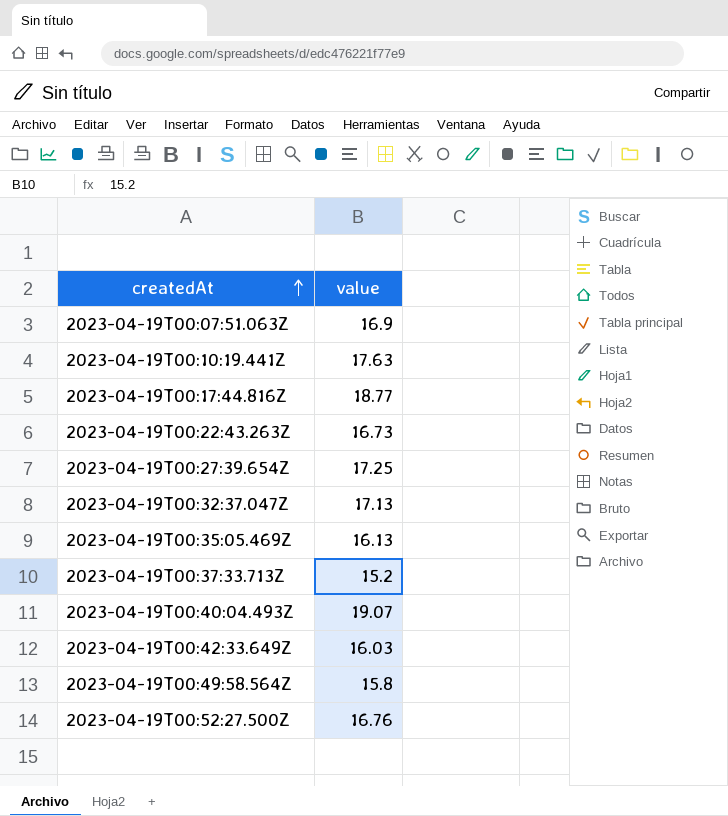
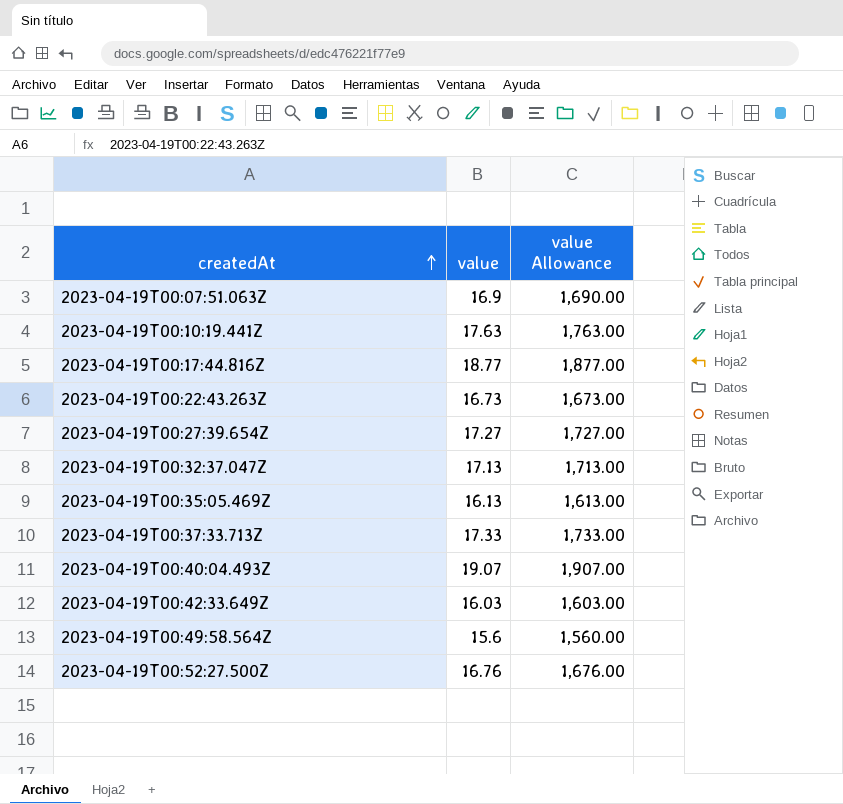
column value Allowance | formula: none -> [value] * 100
2023-04-19T00:27:39.654Z | value: 17.25 -> 17.27
2023-04-19T00:37:33.713Z | value: 15.2 -> 17.33
2023-04-19T00:49:58.564Z | value: 15.8 -> 15.6

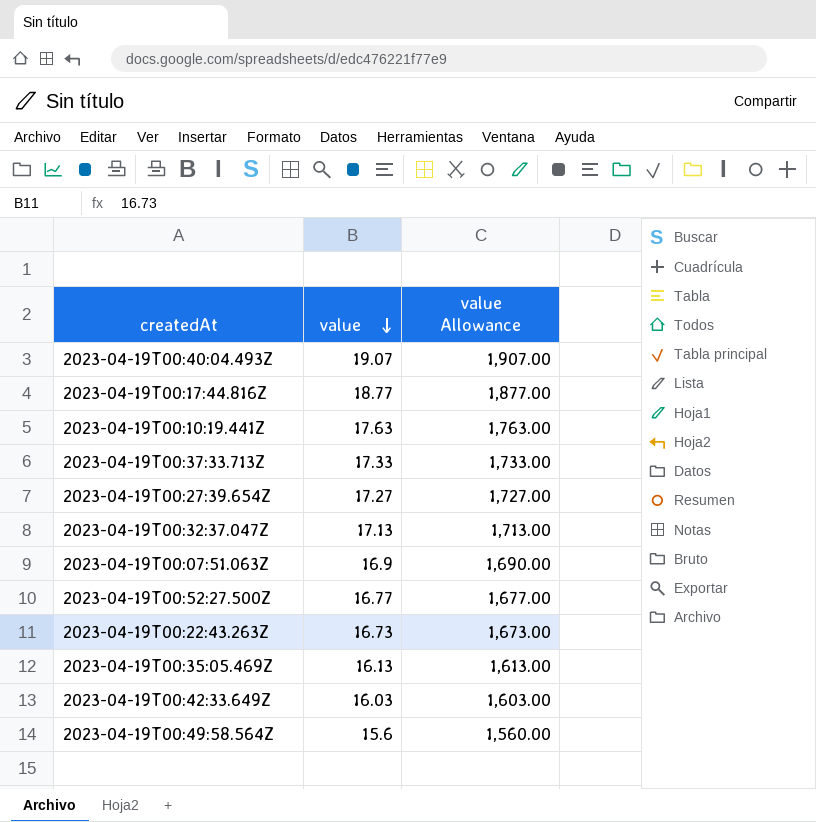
row order: createdAt ascending -> value descending
2023-04-19T00:52:27.500Z | value: 16.76 -> 16.77
2023-04-19T00:52:27.500Z | value Allowance: 1,676.00 -> 1,677.00

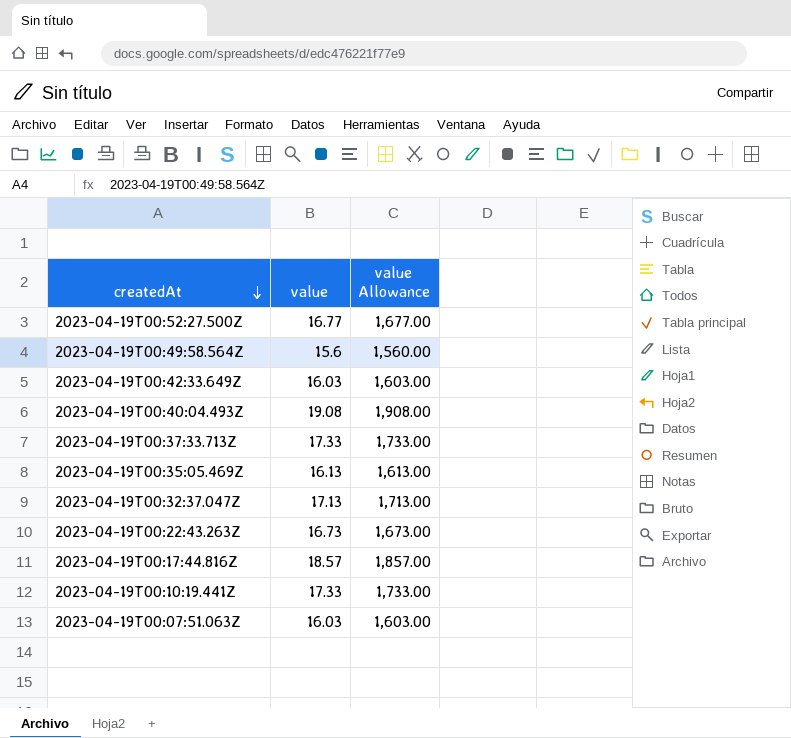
row order: value descending -> createdAt descending
row 2023-04-19T00:27:39.654Z: 17.27 | 1,727.00 -> none
2023-04-19T00:40:04.493Z | value: 19.07 -> 19.08
2023-04-19T00:40:04.493Z | value Allowance: 1,907.00 -> 1,908.00
2023-04-19T00:17:44.816Z | value: 18.77 -> 18.57
2023-04-19T00:17:44.816Z | value Allowance: 1,877.00 -> 1,857.00
2023-04-19T00:10:19.441Z | value: 17.63 -> 17.33
2023-04-19T00:10:19.441Z | value Allowance: 1,763.00 -> 1,733.00
2023-04-19T00:07:51.063Z | value: 16.9 -> 16.03
2023-04-19T00:07:51.063Z | value Allowance: 1,690.00 -> 1,603.00

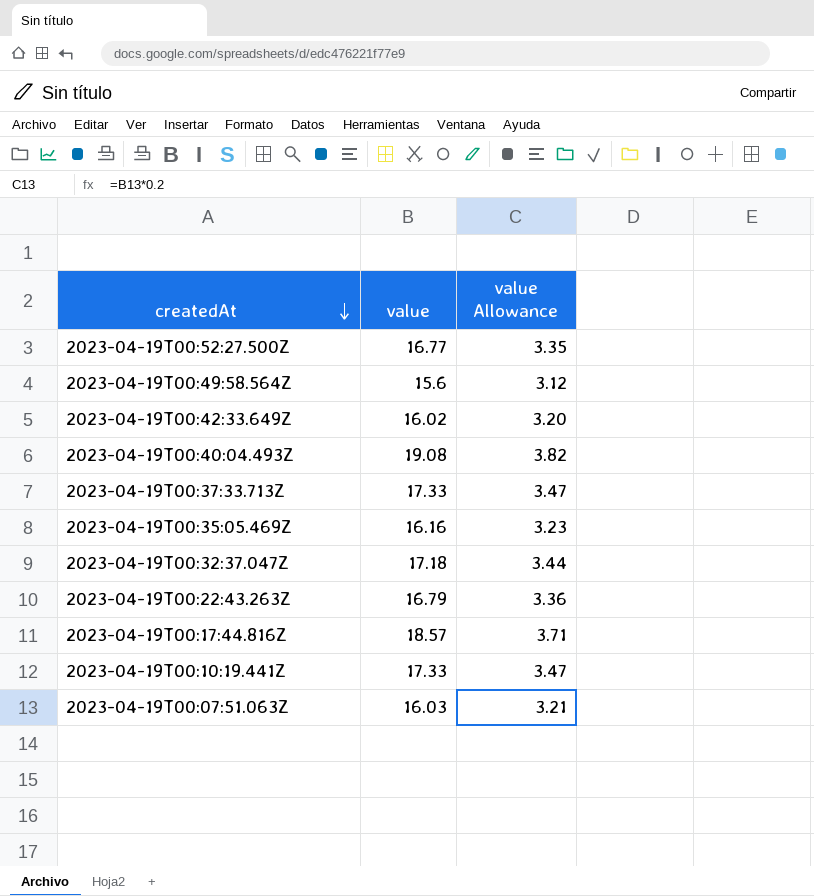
column value Allowance | formula: [value] * 100 -> [value] * 0.2
2023-04-19T00:42:33.649Z | value: 16.03 -> 16.02
2023-04-19T00:35:05.469Z | value: 16.13 -> 16.16
2023-04-19T00:32:37.047Z | value: 17.13 -> 17.18
2023-04-19T00:22:43.263Z | value: 16.73 -> 16.79

